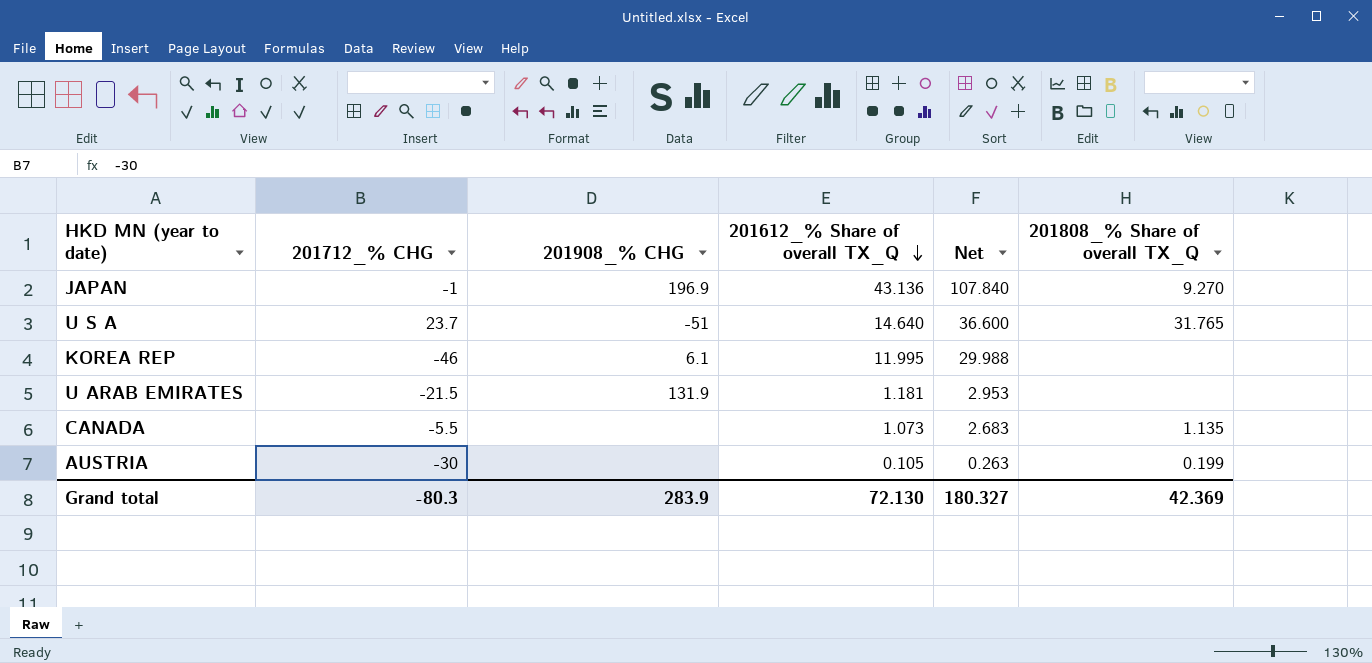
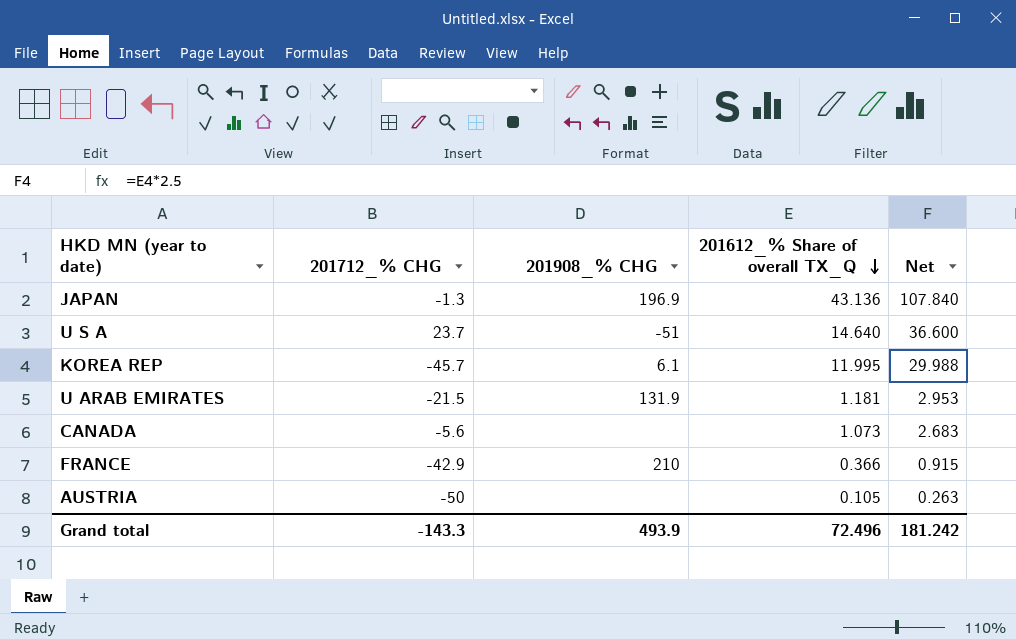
column 201808_% Share of overall TX_Q | position: 6 -> none
JAPAN | 201712_% CHG: -1 -> -1.3
KOREA REP | 201712_% CHG: -46 -> -45.7
CANADA | 201712_% CHG: -5.5 -> -5.6
row FRANCE: none -> -42.9 | 210 | 0.366 | 0.915
AUSTRIA | 201712_% CHG: -30 -> -50
Grand total | 201712_% CHG: -80.3 -> -143.3
Grand total | 201908_% CHG: 283.9 -> 493.9
Grand total | 201612_% Share of overall TX_Q: 72.130 -> 72.496
Grand total | Net: 180.327 -> 181.242

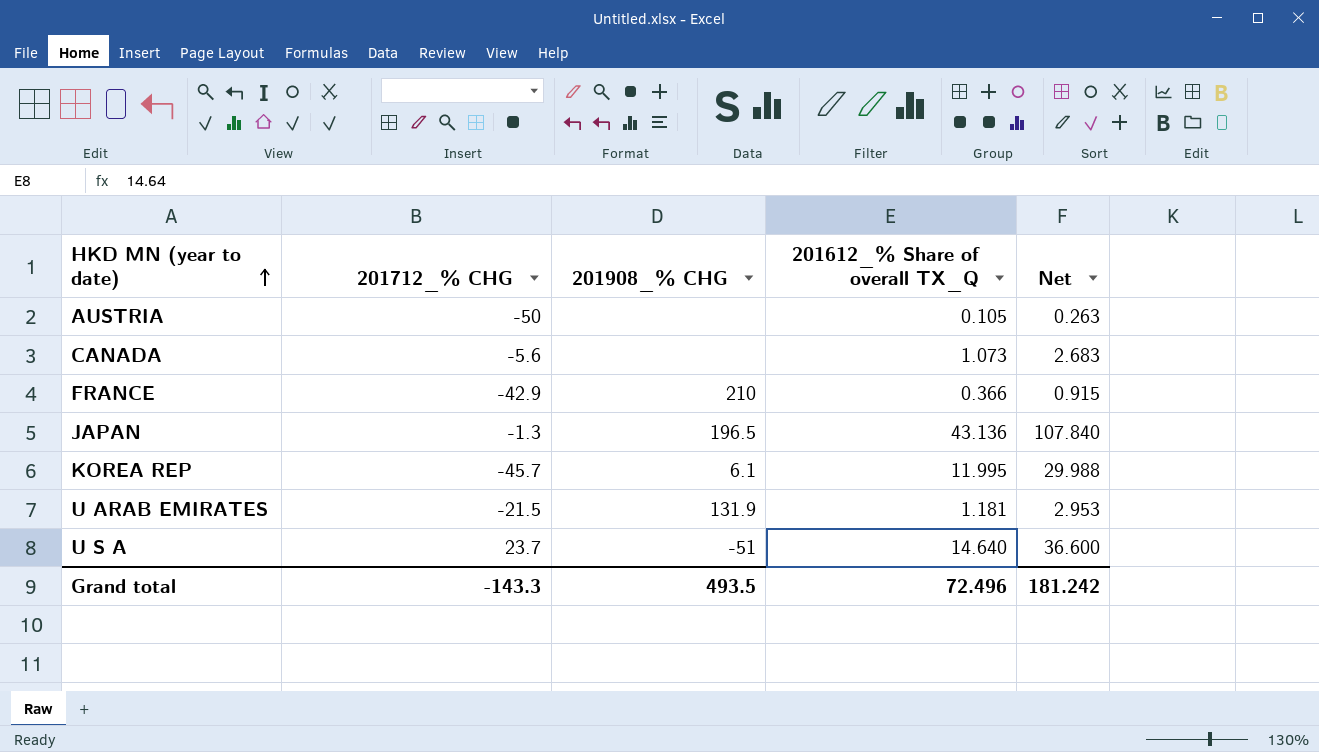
row order: 201612_% Share of overall TX_Q descending -> HKD MN (year to date) ascending
JAPAN | 201908_% CHG: 196.9 -> 196.5
Grand total | 201908_% CHG: 493.9 -> 493.5

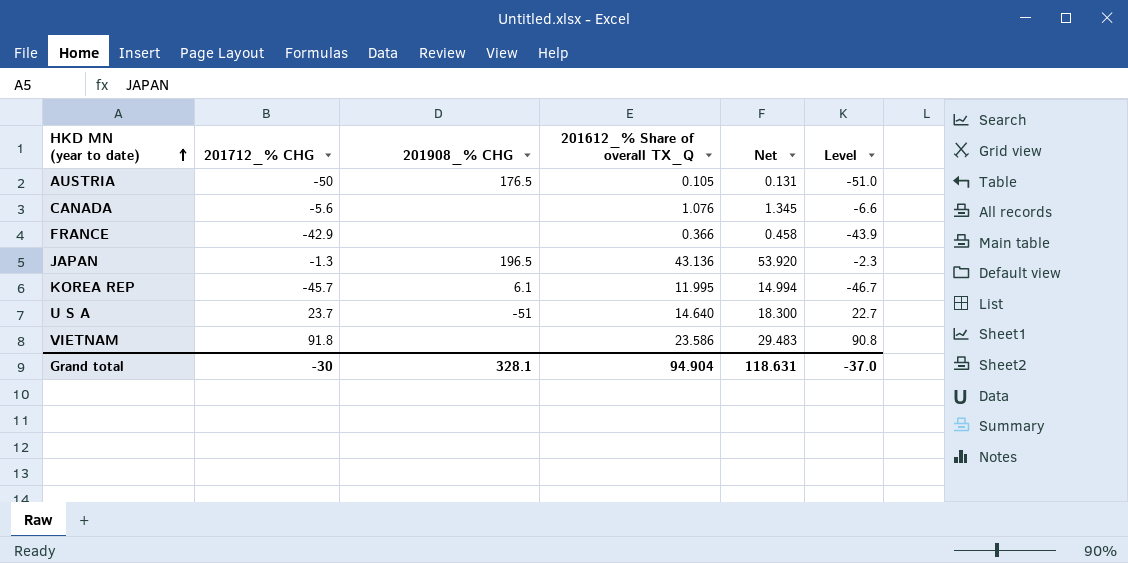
column Net | formula: [201612_% Share of overall TX_Q] * 2.5 -> [201612_% Share of overall TX_Q] * 1.25
column Level | formula: none -> [201712_% CHG] - 1
row U ARAB EMIRATES: -21.5 | 131.9 | 1.181 | 2.953 -> none
AUSTRIA | 201908_% CHG: none -> 176.5
CANADA | 201612_% Share of overall TX_Q: 1.073 -> 1.076
FRANCE | 201908_% CHG: 210 -> none
row VIETNAM: none -> 91.8 | none | 23.586 | 29.483 | 90.8
Grand total | 201712_% CHG: -143.3 -> -30
Grand total | 201908_% CHG: 493.5 -> 328.1
Grand total | 201612_% Share of overall TX_Q: 72.496 -> 94.904
Grand total | Net: 181.242 -> 118.631

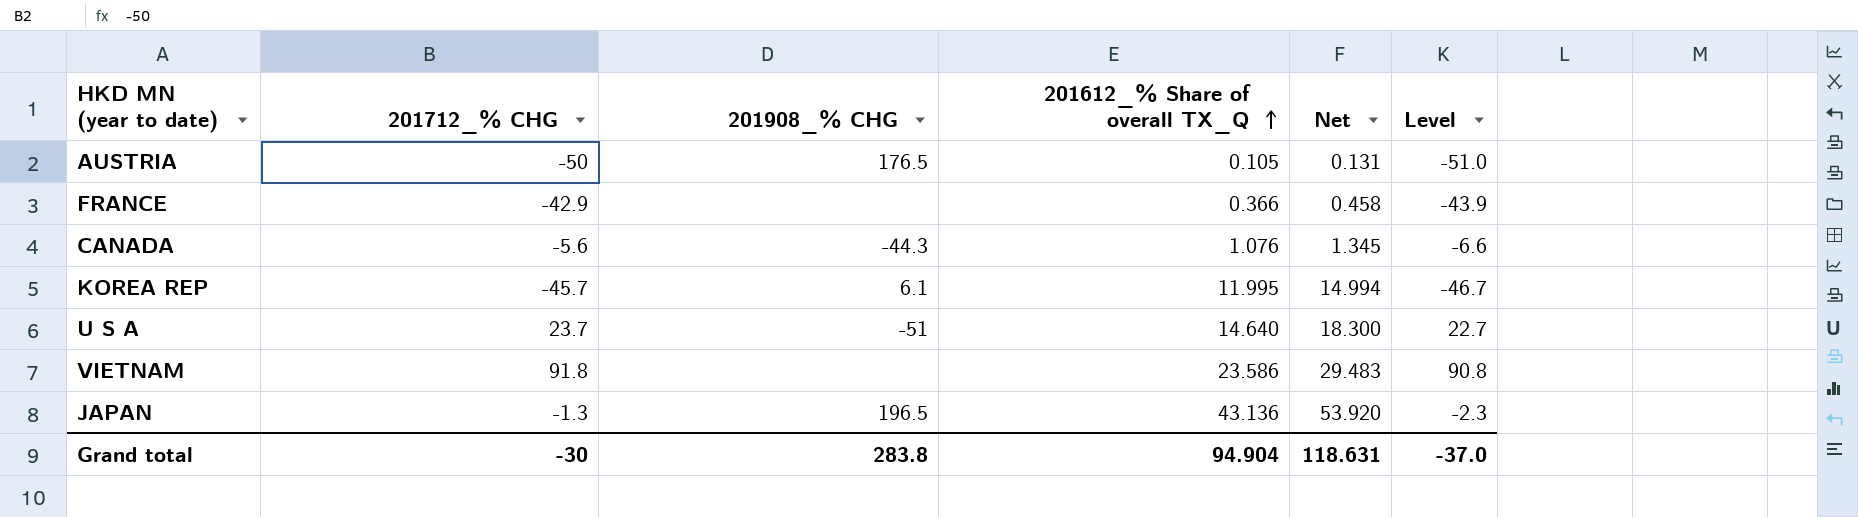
row order: HKD MN (year to date) ascending -> 201612_% Share of overall TX_Q ascending
CANADA | 201908_% CHG: none -> -44.3
Grand total | 201908_% CHG: 328.1 -> 283.8

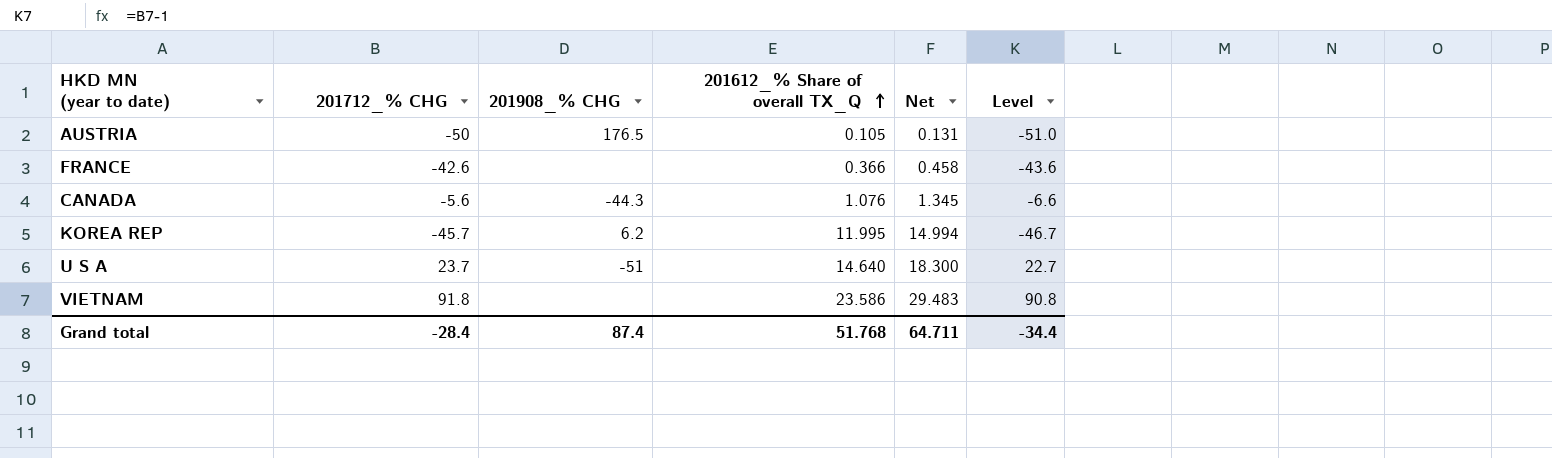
row JAPAN: -1.3 | 196.5 | 43.136 | 53.920 | -2.3 -> none
FRANCE | 201712_% CHG: -42.9 -> -42.6
FRANCE | Level: -43.9 -> -43.6
KOREA REP | 201908_% CHG: 6.1 -> 6.2
Grand total | 201712_% CHG: -30 -> -28.4
Grand total | 201908_% CHG: 283.8 -> 87.4
Grand total | 201612_% Share of overall TX_Q: 94.904 -> 51.768
Grand total | Net: 118.631 -> 64.711
Grand total | Level: -37.0 -> -34.4

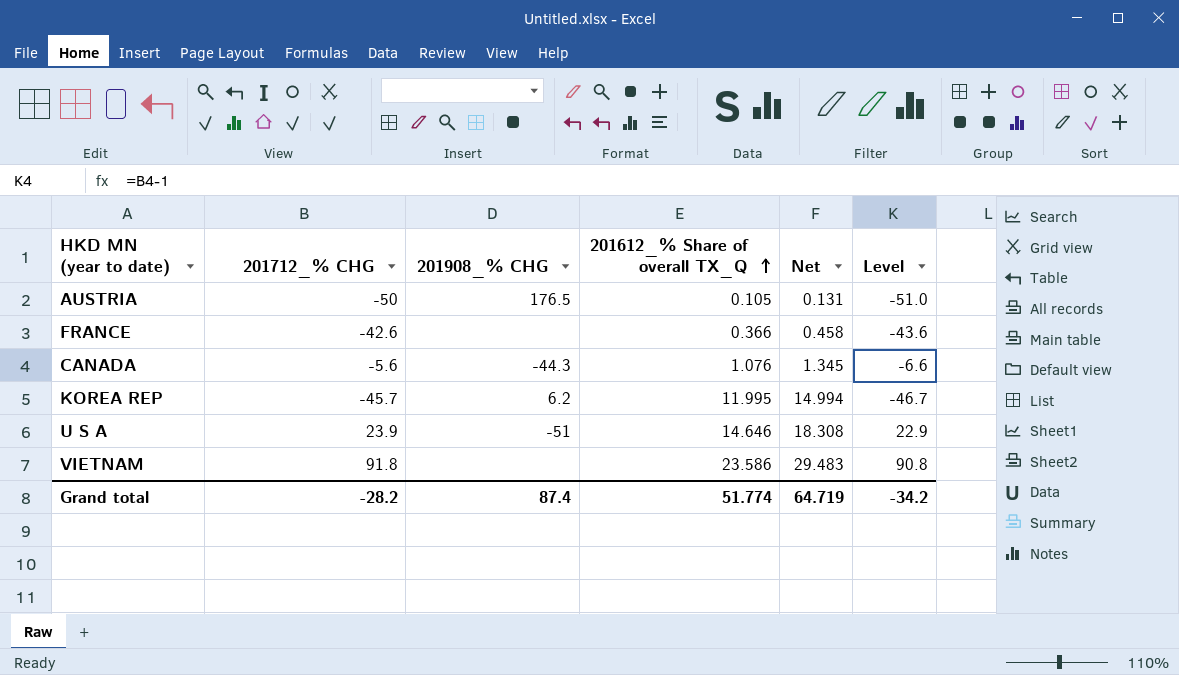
U S A | 201712_% CHG: 23.7 -> 23.9
U S A | 201612_% Share of overall TX_Q: 14.640 -> 14.646
U S A | Net: 18.300 -> 18.308
U S A | Level: 22.7 -> 22.9
Grand total | 201712_% CHG: -28.4 -> -28.2
Grand total | 201612_% Share of overall TX_Q: 51.768 -> 51.774
Grand total | Net: 64.711 -> 64.719
Grand total | Level: -34.4 -> -34.2

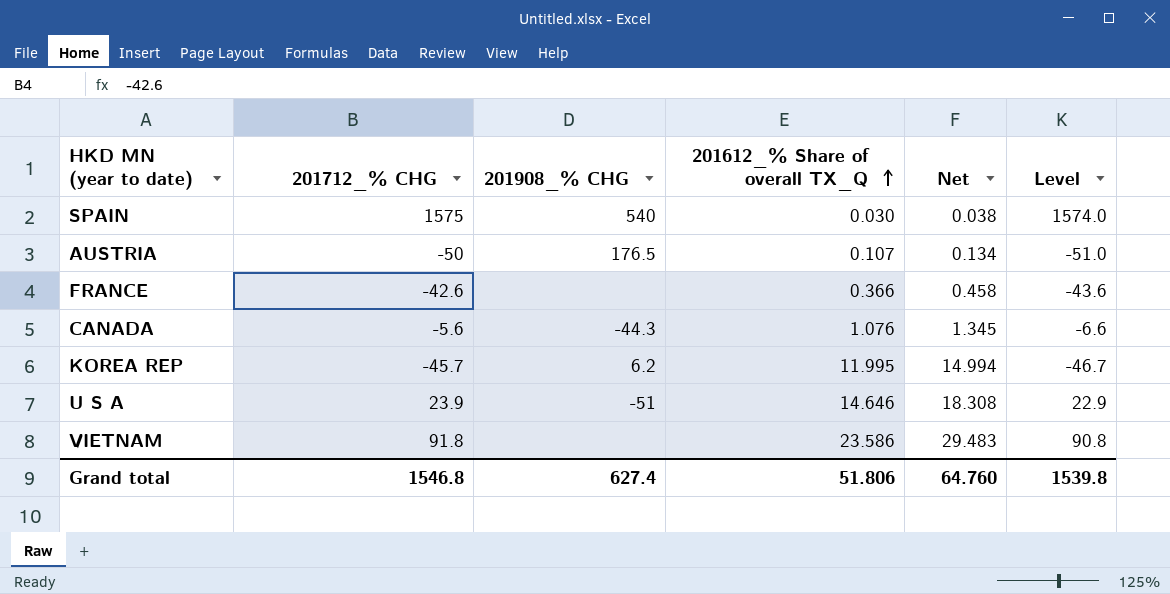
row SPAIN: none -> 1575 | 540 | 0.030 | 0.038 | 1574.0
AUSTRIA | 201612_% Share of overall TX_Q: 0.105 -> 0.107
AUSTRIA | Net: 0.131 -> 0.134
Grand total | 201712_% CHG: -28.2 -> 1546.8
Grand total | 201908_% CHG: 87.4 -> 627.4
Grand total | 201612_% Share of overall TX_Q: 51.774 -> 51.806
Grand total | Net: 64.719 -> 64.760
Grand total | Level: -34.2 -> 1539.8

